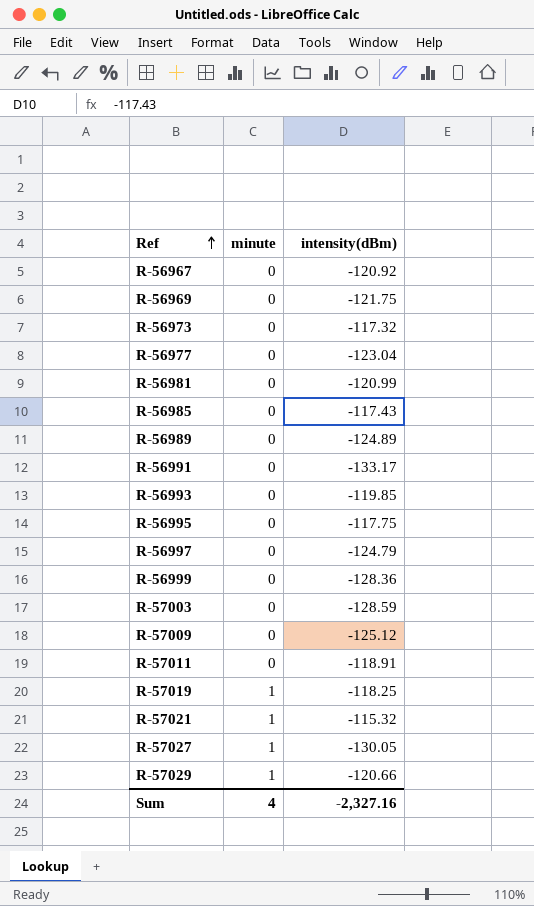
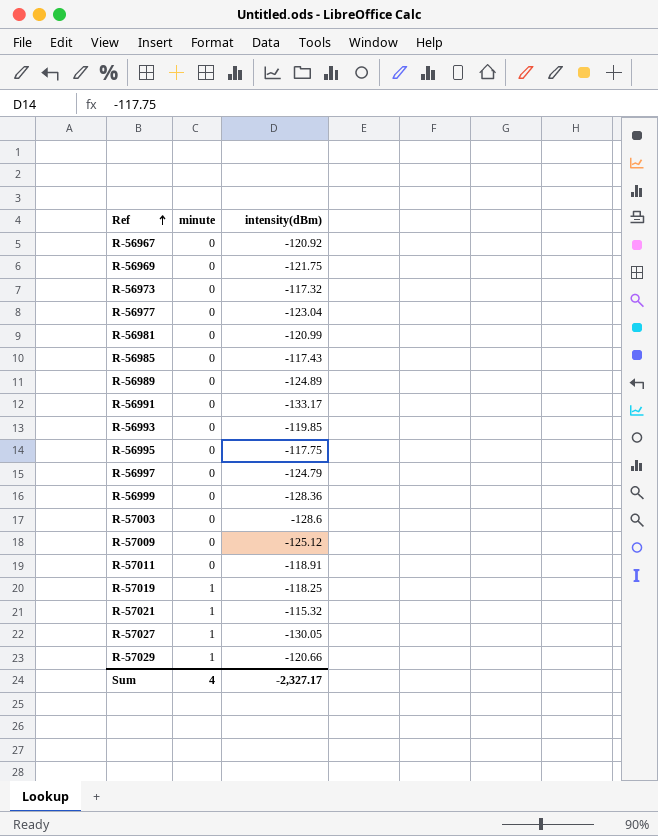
R-57003 | intensity(dBm): -128.59 -> -128.6
Sum | intensity(dBm): -2,327.16 -> -2,327.17

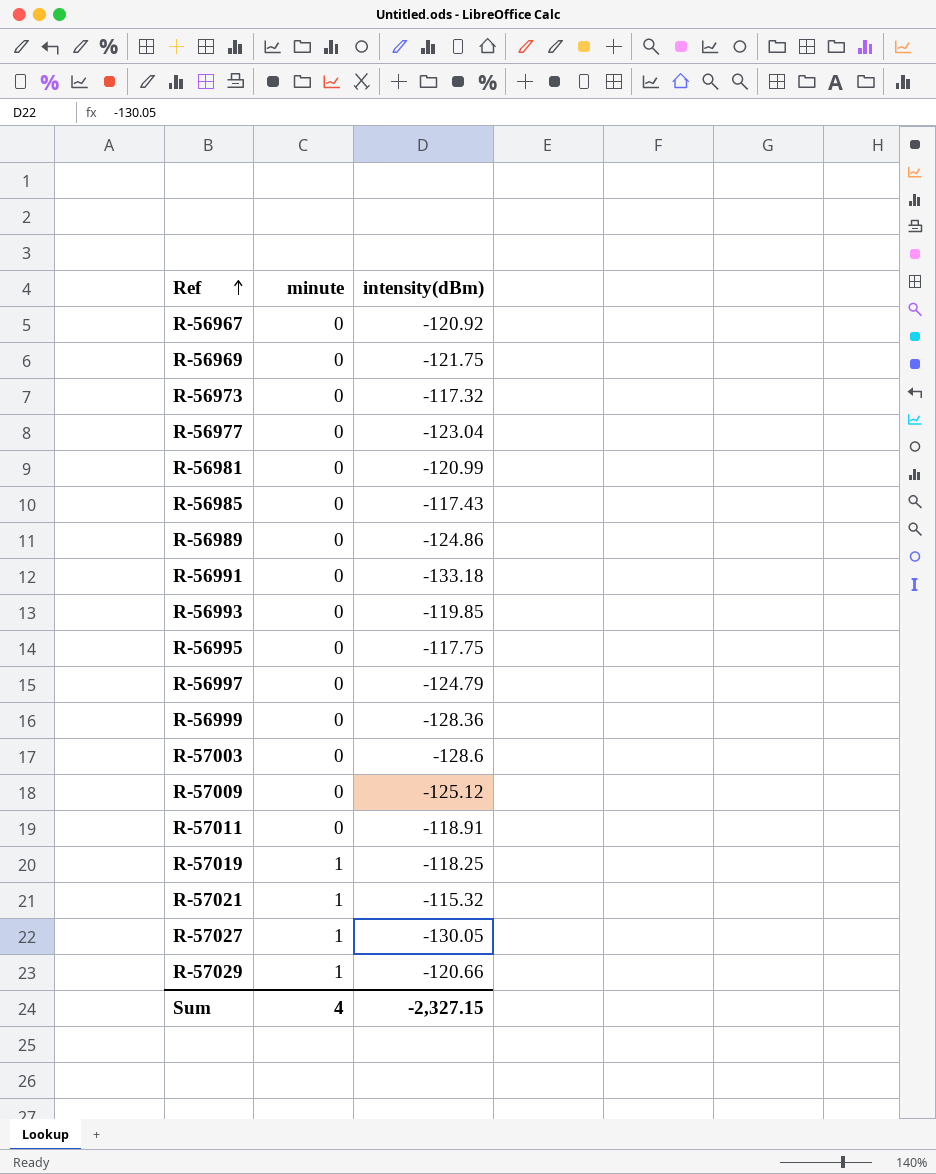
R-56989 | intensity(dBm): -124.89 -> -124.86
R-56991 | intensity(dBm): -133.17 -> -133.18
Sum | intensity(dBm): -2,327.17 -> -2,327.15

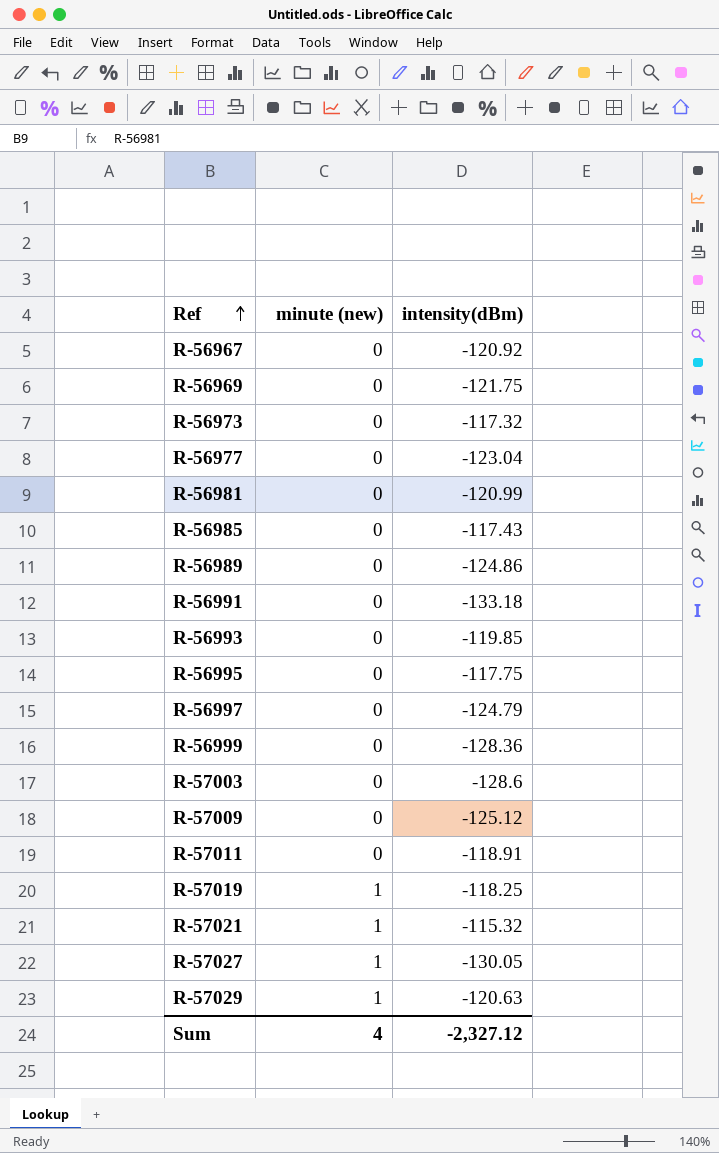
column name: minute -> minute (new)
R-57029 | intensity(dBm): -120.66 -> -120.63
Sum | intensity(dBm): -2,327.15 -> -2,327.12

